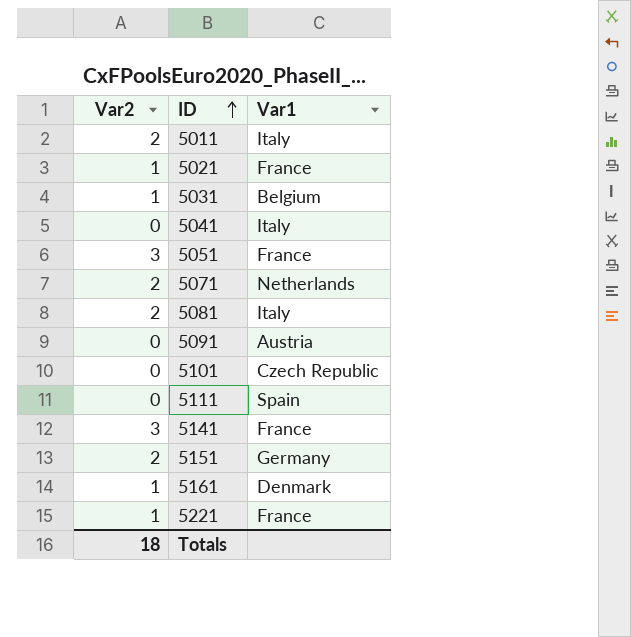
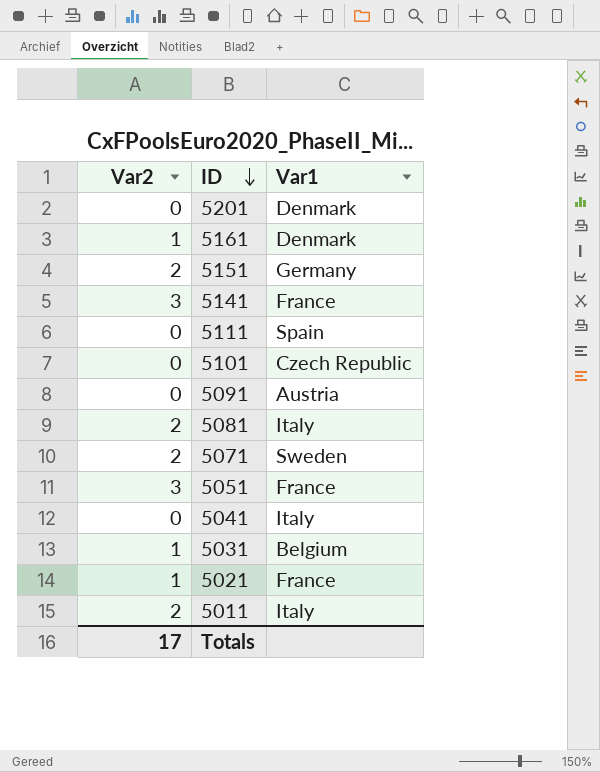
row order: ID ascending -> ID descending
row 5221: 1 | France -> none
row 5201: none -> 0 | Denmark
5071 | Var1: Netherlands -> Sweden
Totals | Var2: 18 -> 17

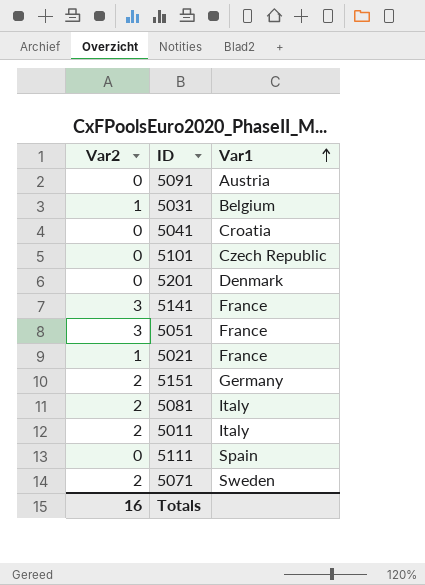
row order: ID descending -> Var1 ascending
row 5161: 1 | Denmark -> none
5041 | Var1: Italy -> Croatia
Totals | Var2: 17 -> 16

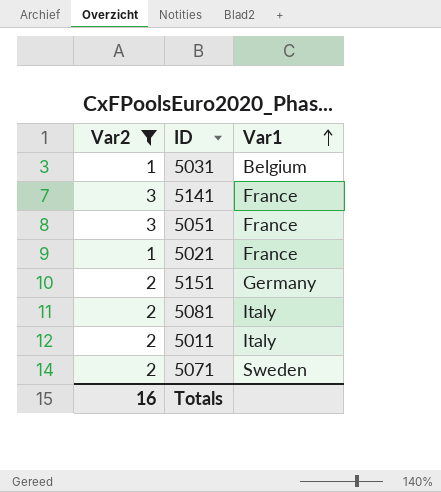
filter: none -> Var2 != 0

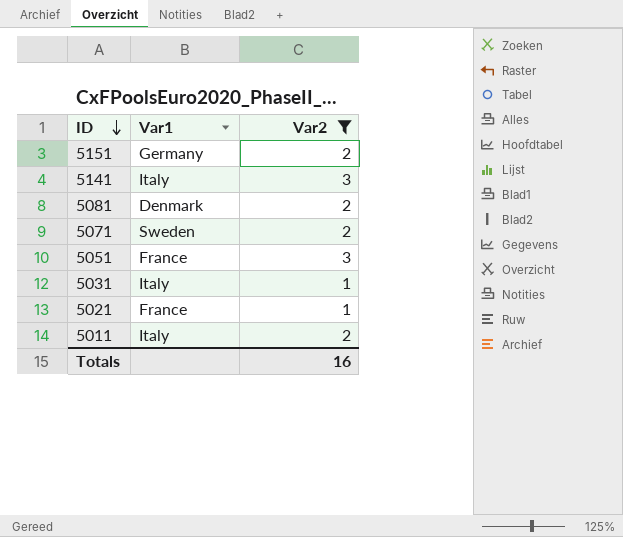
row order: Var1 ascending -> ID descending
column Var2 | position: 1 -> 3
5141 | Var1: France -> Italy
5081 | Var1: Italy -> Denmark
5031 | Var1: Belgium -> Italy

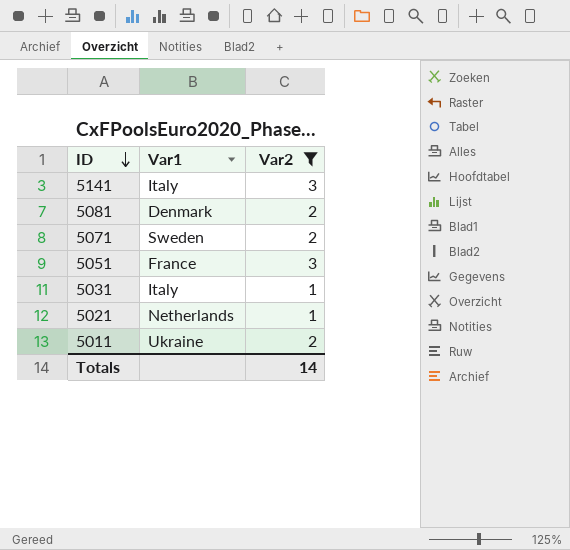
row 5151: Germany | 2 -> none
5021 | Var1: France -> Netherlands
5011 | Var1: Italy -> Ukraine
Totals | Var2: 16 -> 14

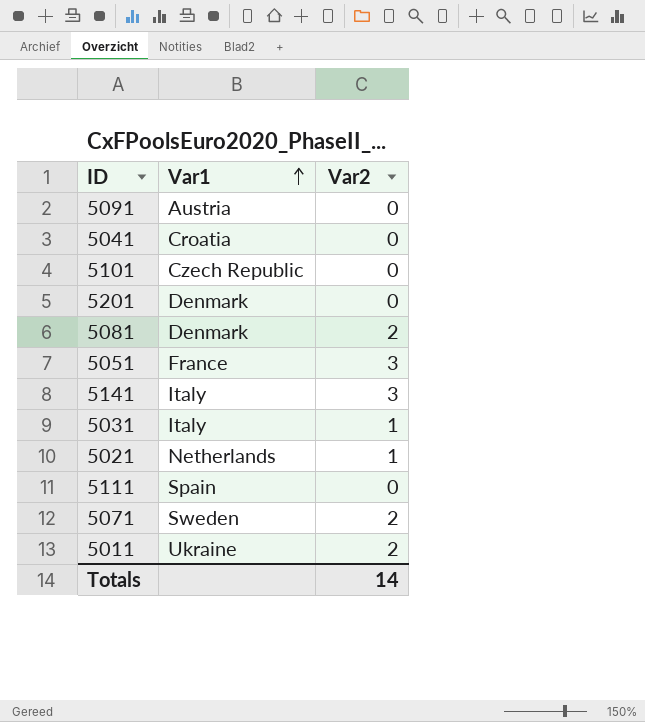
filter: Var2 != 0 -> none
row order: ID descending -> Var1 ascending

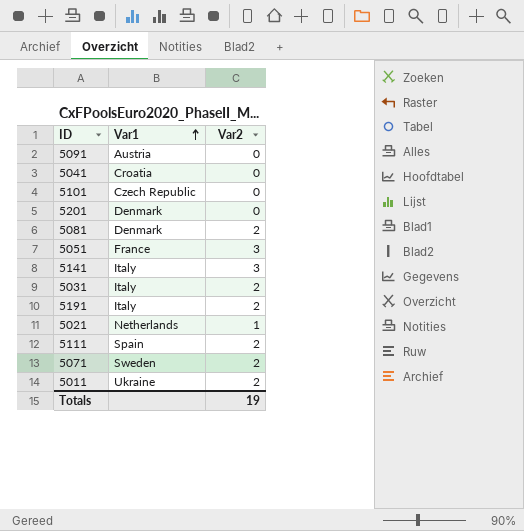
5031 | Var2: 1 -> 2
row 5191: none -> Italy | 2
5111 | Var2: 0 -> 2
Totals | Var2: 14 -> 19

